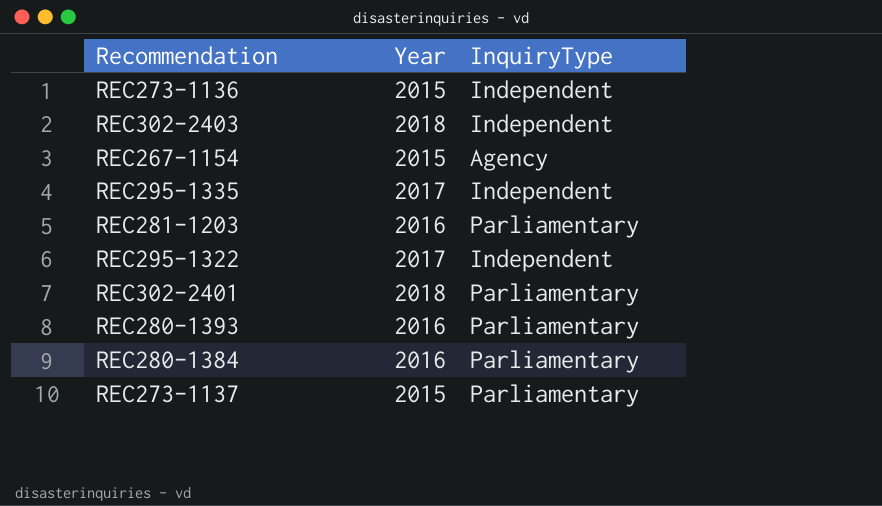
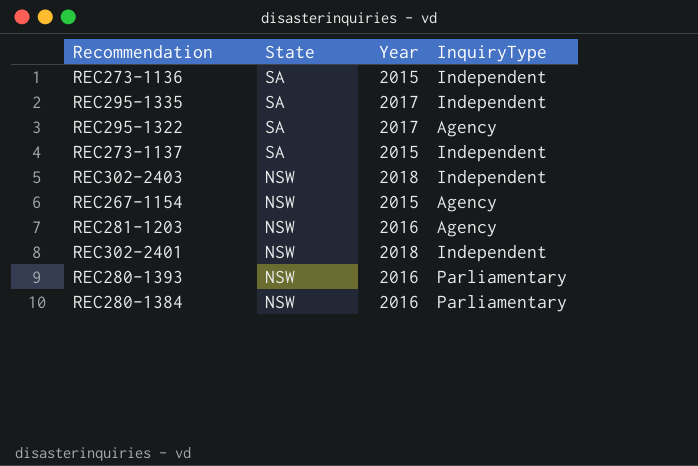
row order: none -> State descending
column State | position: none -> 2
REC295-1322 | InquiryType: Independent -> Agency
REC273-1137 | InquiryType: Parliamentary -> Independent
REC281-1203 | InquiryType: Parliamentary -> Agency
REC302-2401 | InquiryType: Parliamentary -> Independent

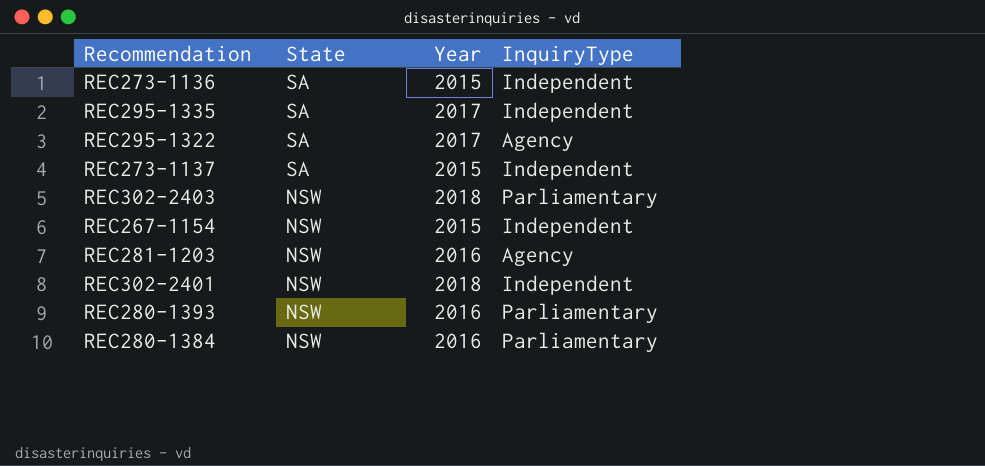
REC302-2403 | InquiryType: Independent -> Parliamentary
REC267-1154 | InquiryType: Agency -> Independent

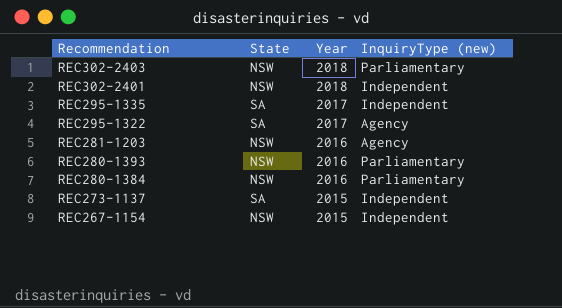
row order: State descending -> Recommendation descending
column name: InquiryType -> InquiryType (new)
row REC273-1136: SA | 2015 | Independent -> none

